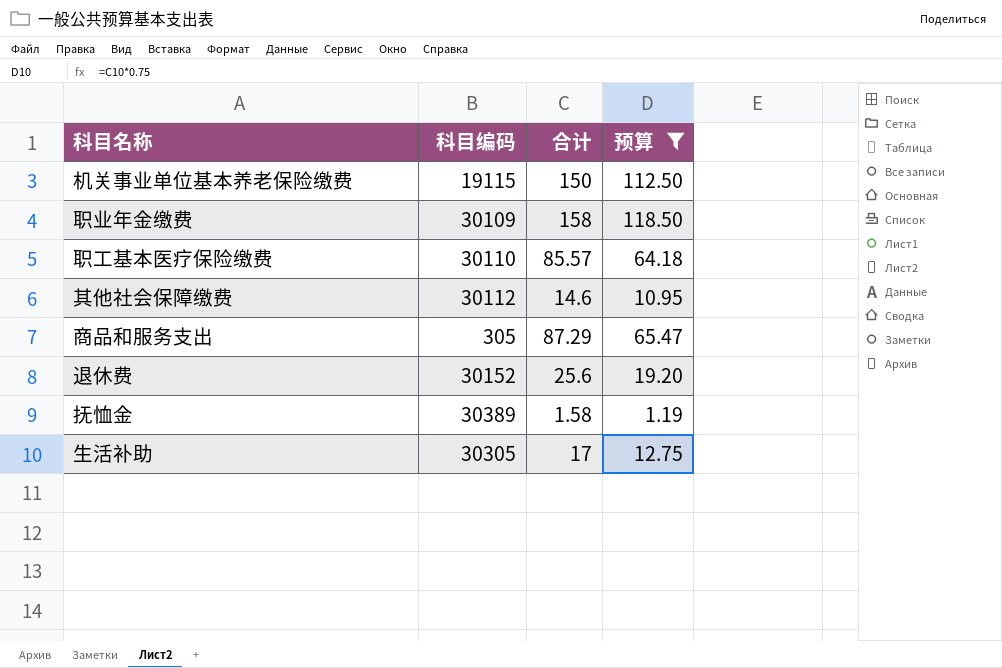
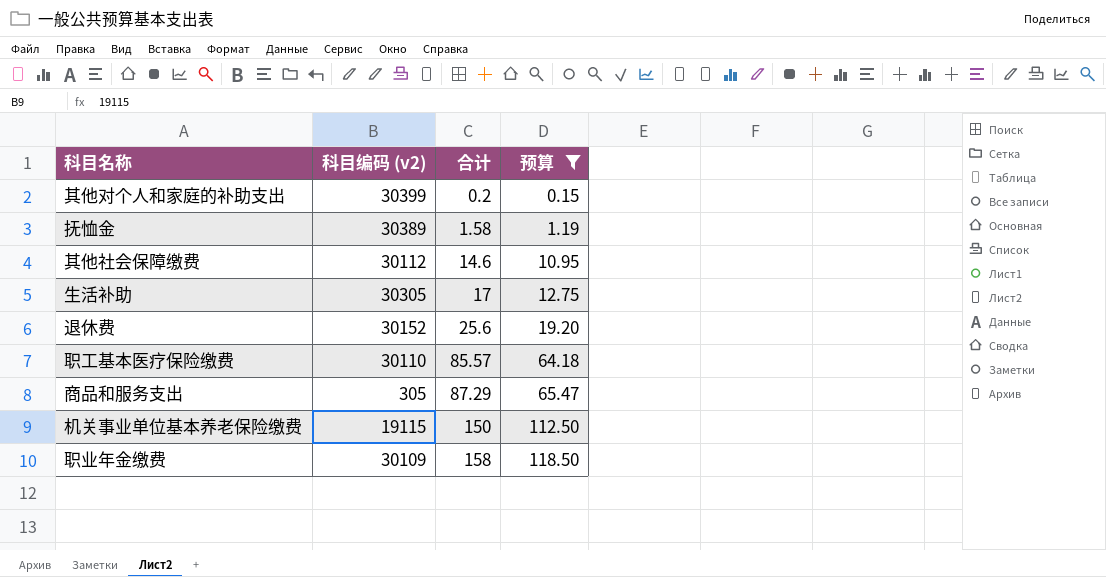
row order: none -> 合计 ascending
column name: 科目编码 -> 科目编码 (v2)
row 其他对个人和家庭的补助支出: none -> 30399 | 0.2 | 0.15

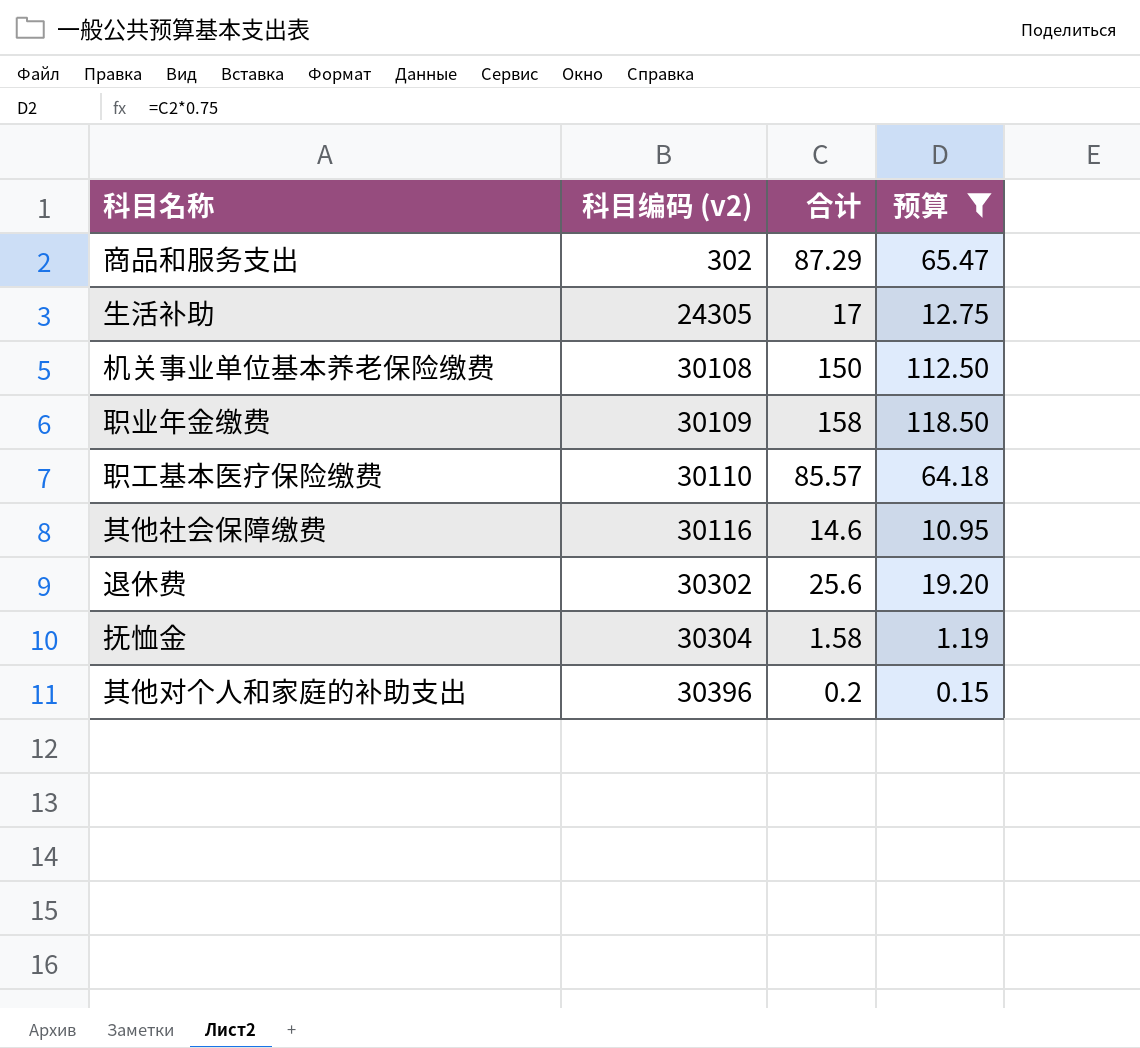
row order: 合计 ascending -> 科目编码 (v2) ascending
商品和服务支出 | 科目编码 (v2): 305 -> 302
生活补助 | 科目编码 (v2): 30305 -> 24305
机关事业单位基本养老保险缴费 | 科目编码 (v2): 19115 -> 30108
其他社会保障缴费 | 科目编码 (v2): 30112 -> 30116
退休费 | 科目编码 (v2): 30152 -> 30302
抚恤金 | 科目编码 (v2): 30389 -> 30304
其他对个人和家庭的补助支出 | 科目编码 (v2): 30399 -> 30396

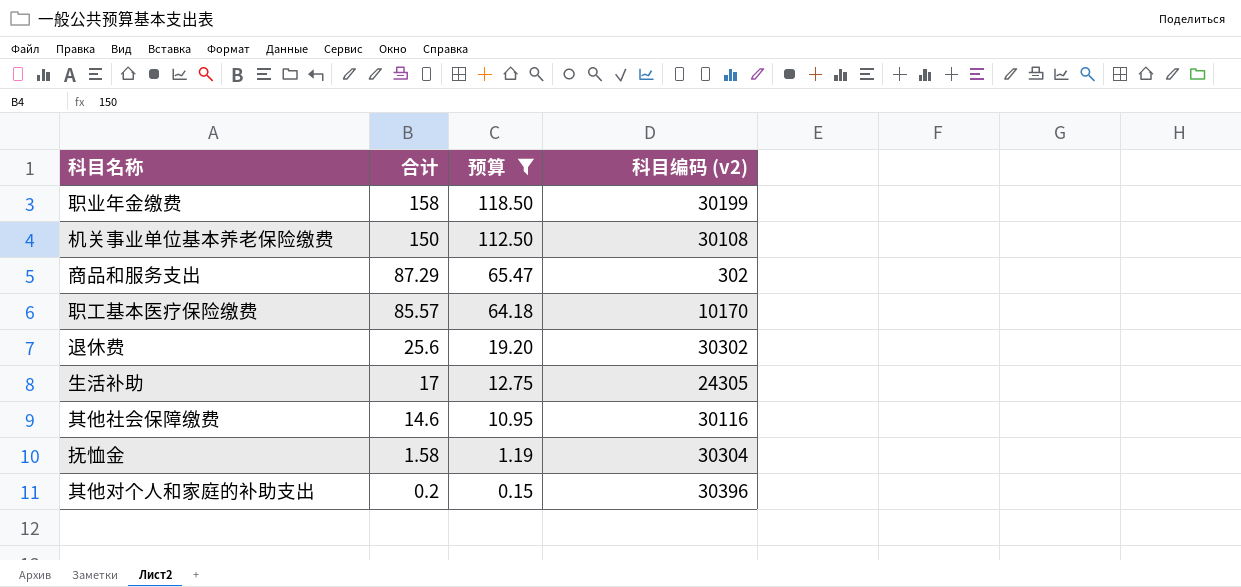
row order: 科目编码 (v2) ascending -> 合计 descending
column 科目编码 (v2) | position: 2 -> 4
职业年金缴费 | 科目编码 (v2): 30109 -> 30199
职工基本医疗保险缴费 | 科目编码 (v2): 30110 -> 10170

